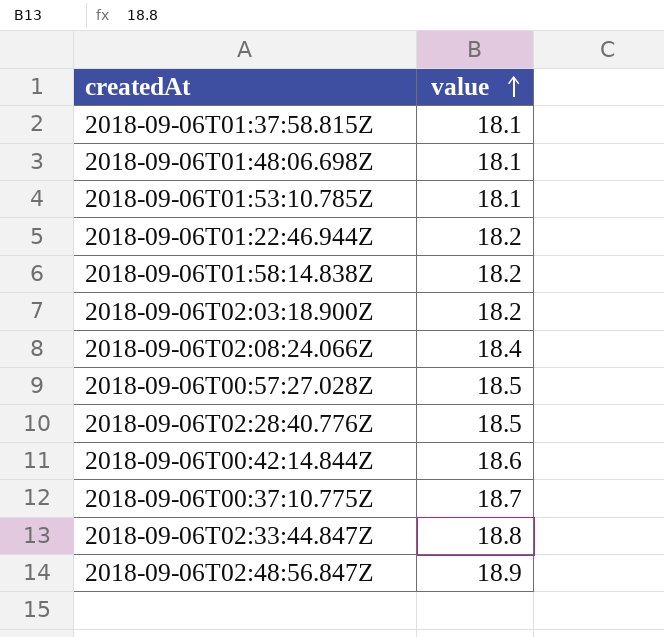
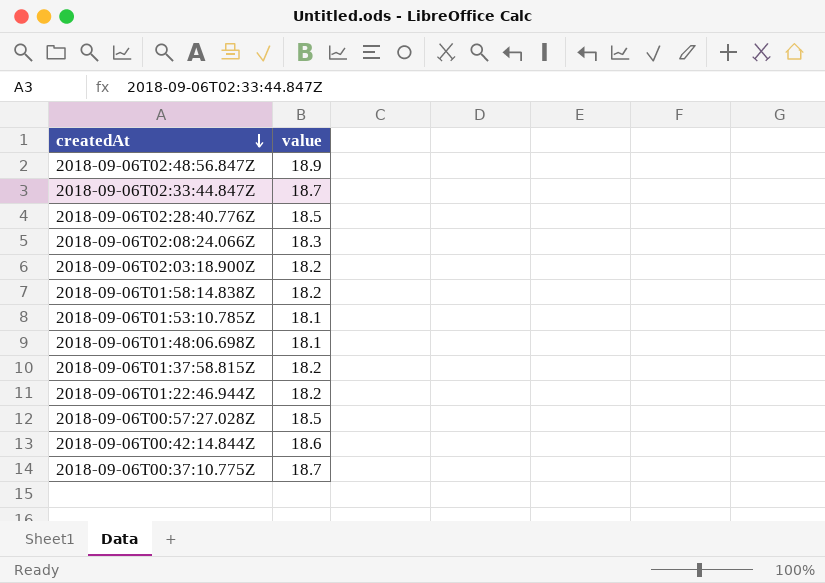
row order: value ascending -> createdAt descending
2018-09-06T02:33:44.847Z | value: 18.8 -> 18.7
2018-09-06T02:08:24.066Z | value: 18.4 -> 18.3
2018-09-06T01:37:58.815Z | value: 18.1 -> 18.2

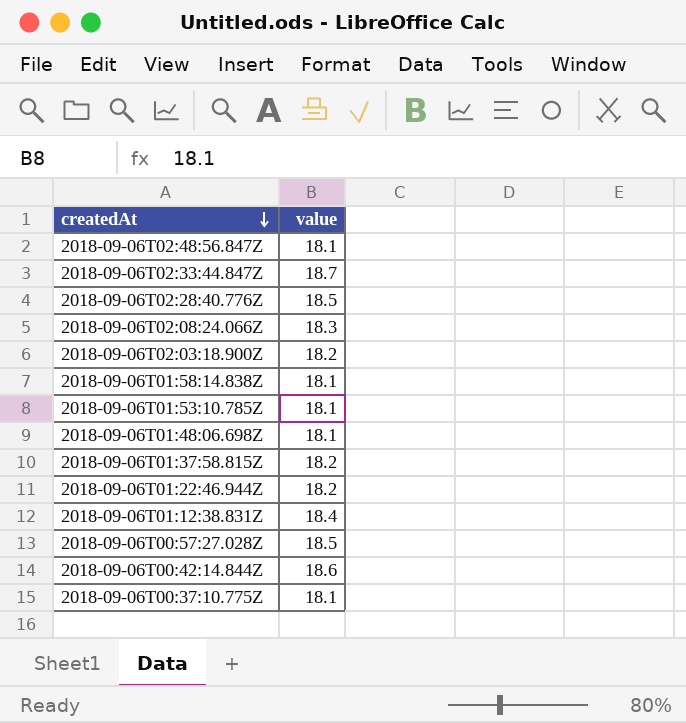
2018-09-06T02:48:56.847Z | value: 18.9 -> 18.1
2018-09-06T01:58:14.838Z | value: 18.2 -> 18.1
row 2018-09-06T01:12:38.831Z: none -> 18.4
2018-09-06T00:37:10.775Z | value: 18.7 -> 18.1

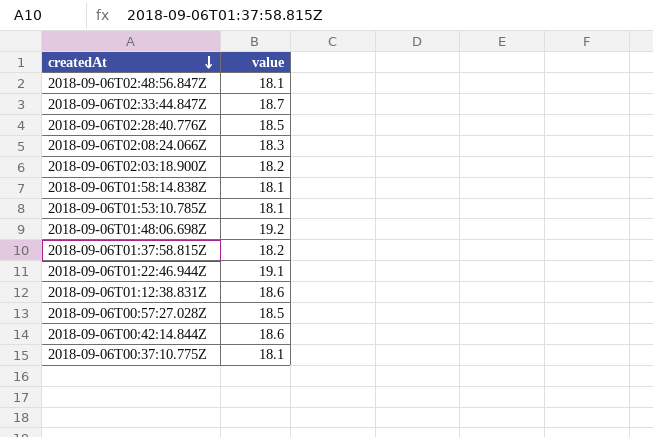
2018-09-06T01:48:06.698Z | value: 18.1 -> 19.2
2018-09-06T01:22:46.944Z | value: 18.2 -> 19.1
2018-09-06T01:12:38.831Z | value: 18.4 -> 18.6

